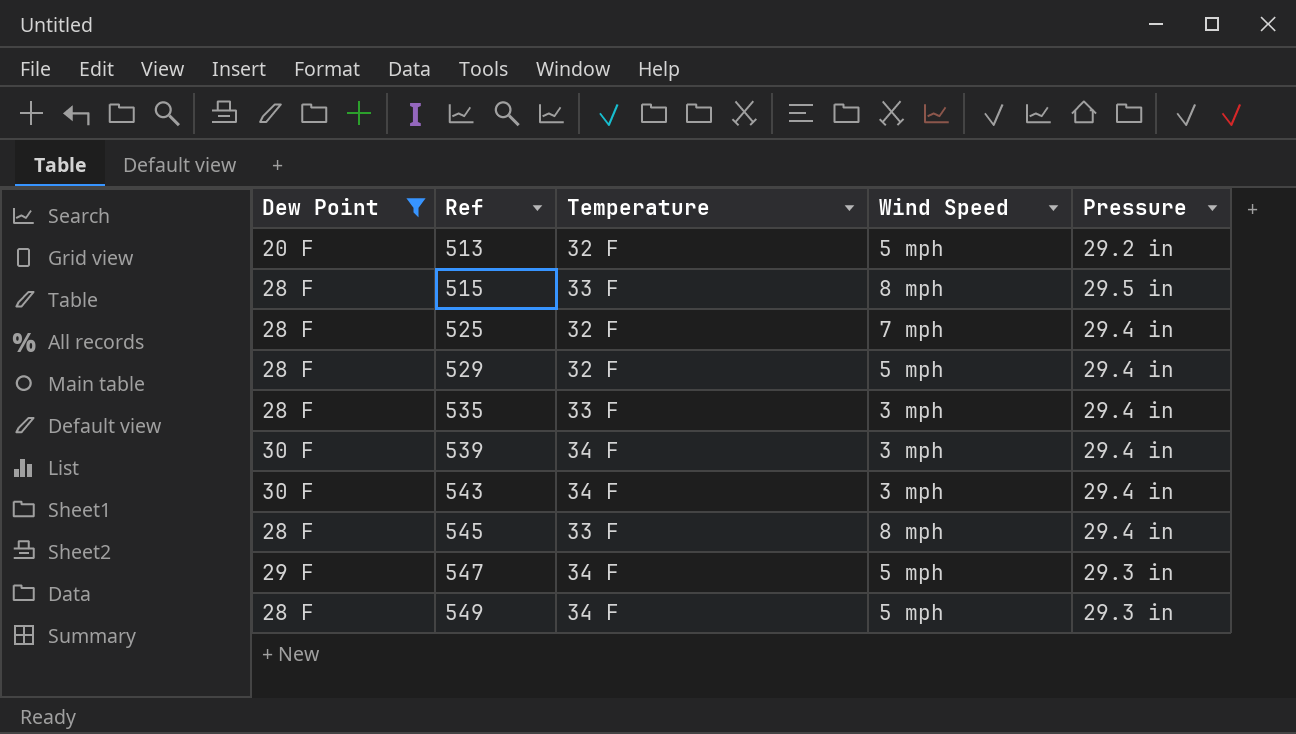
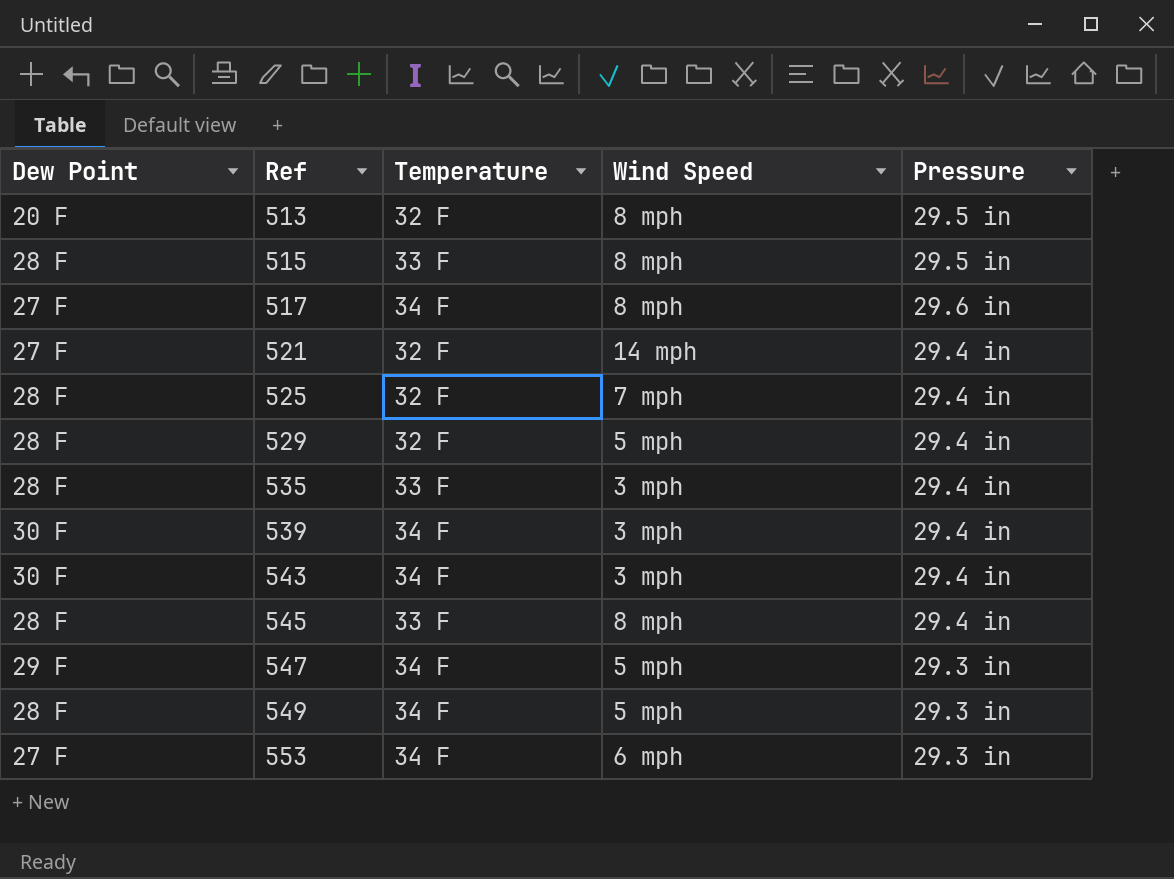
filter: Dew Point != 27 F -> none
513 | Wind Speed: 5 mph -> 8 mph
513 | Pressure: 29.2 in -> 29.5 in

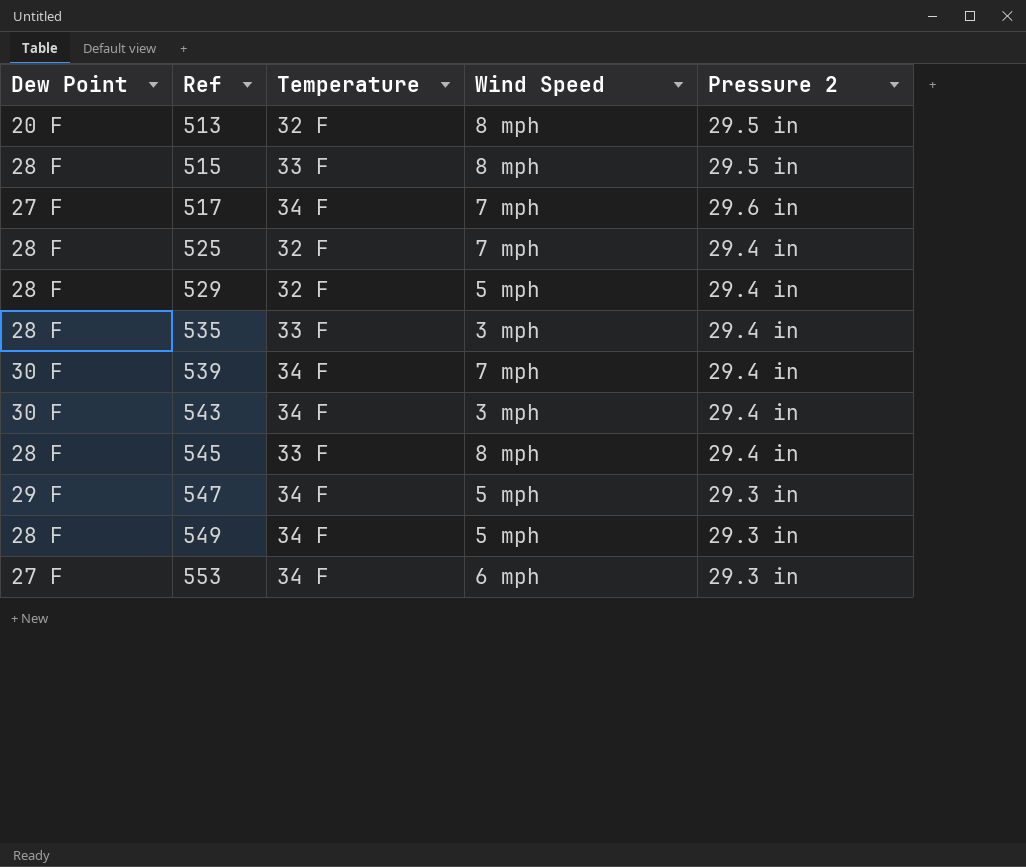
column name: Pressure -> Pressure 2
row 521: 27 F | 32 F | 14 mph | 29.4 in -> none
517 | Wind Speed: 8 mph -> 7 mph
539 | Wind Speed: 3 mph -> 7 mph

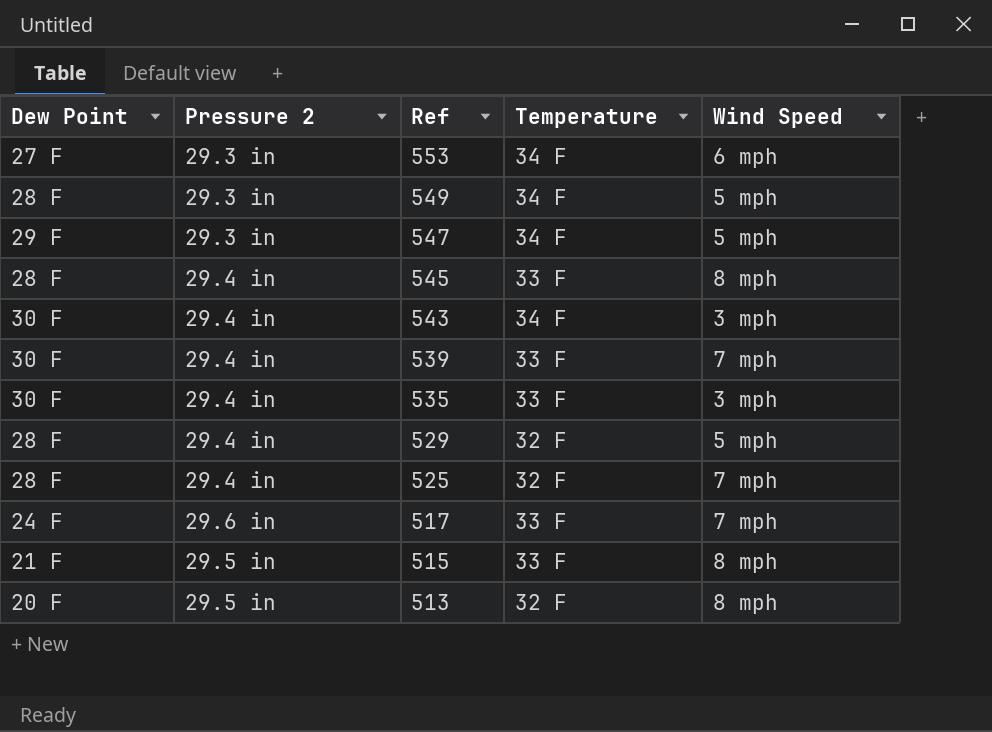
row order: Ref ascending -> Ref descending
column Pressure 2 | position: 5 -> 2
539 | Temperature: 34 F -> 33 F
535 | Dew Point: 28 F -> 30 F
517 | Dew Point: 27 F -> 24 F
517 | Temperature: 34 F -> 33 F
515 | Dew Point: 28 F -> 21 F

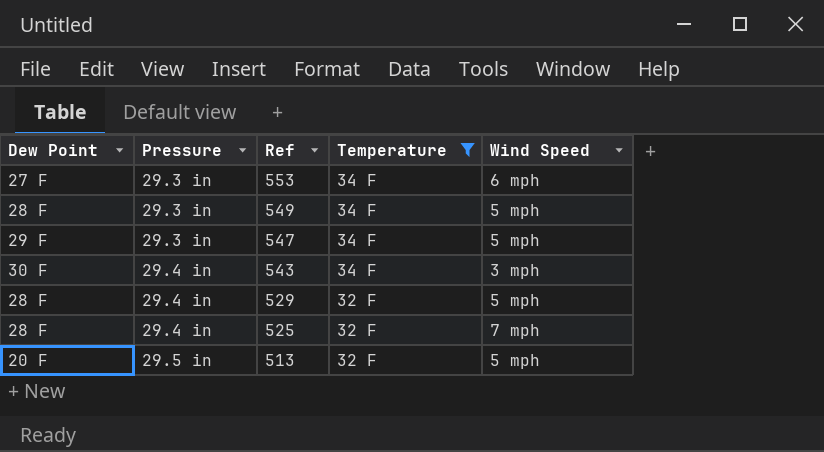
filter: none -> Temperature != 33 F
column name: Pressure 2 -> Pressure
513 | Wind Speed: 8 mph -> 5 mph

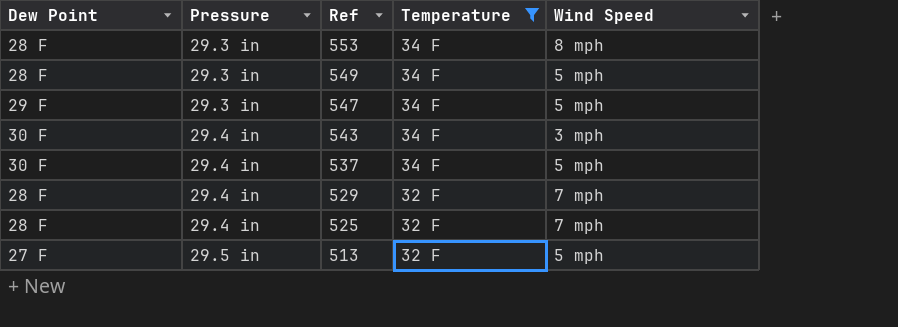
553 | Dew Point: 27 F -> 28 F
553 | Wind Speed: 6 mph -> 8 mph
row 537: none -> 30 F | 29.4 in | 34 F | 5 mph
529 | Wind Speed: 5 mph -> 7 mph
513 | Dew Point: 20 F -> 27 F

